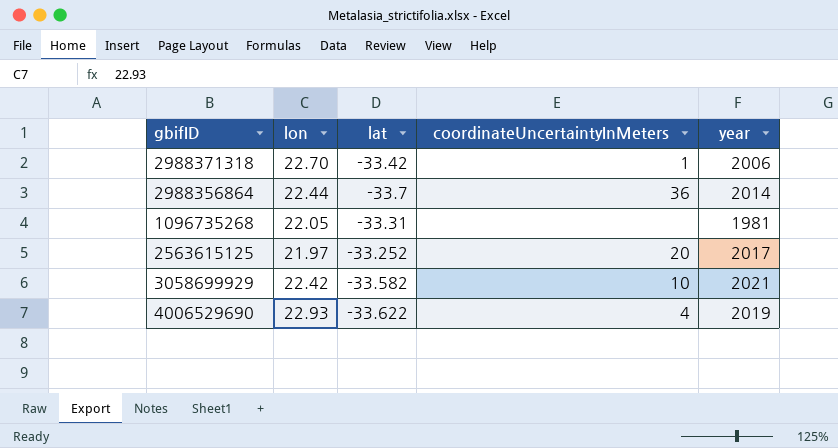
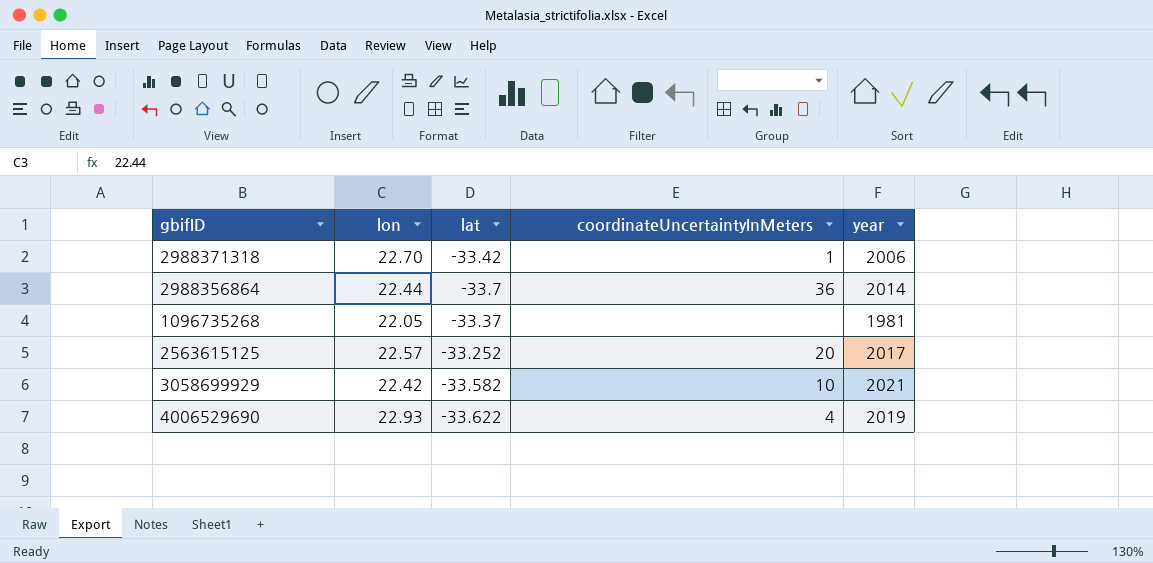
1096735268 | lat: -33.31 -> -33.37
2563615125 | lon: 21.97 -> 22.57

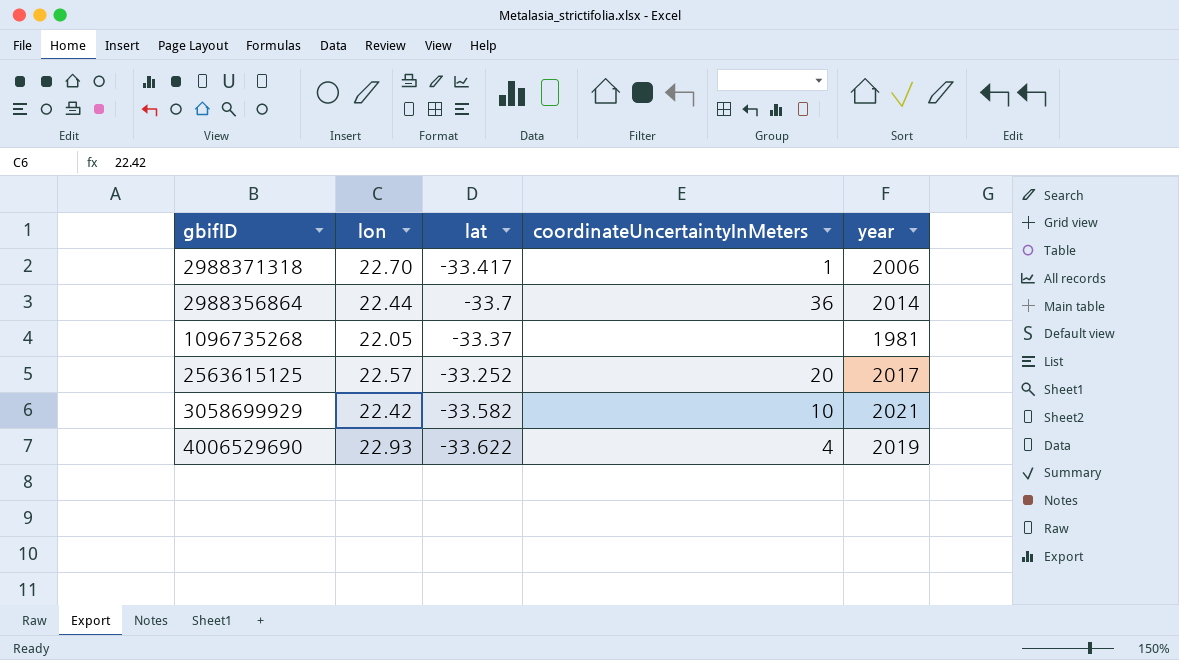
2988371318 | lat: -33.42 -> -33.417

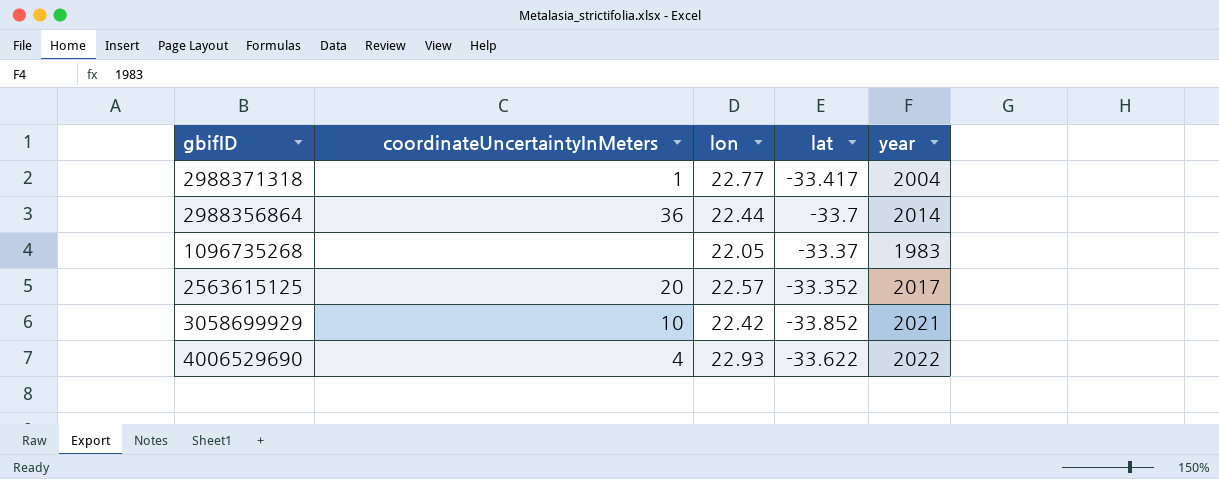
column coordinateUncertaintyInMeters | position: 4 -> 2
2988371318 | lon: 22.70 -> 22.77
2988371318 | year: 2006 -> 2004
1096735268 | year: 1981 -> 1983
2563615125 | lat: -33.252 -> -33.352
3058699929 | lat: -33.582 -> -33.852
4006529690 | year: 2019 -> 2022

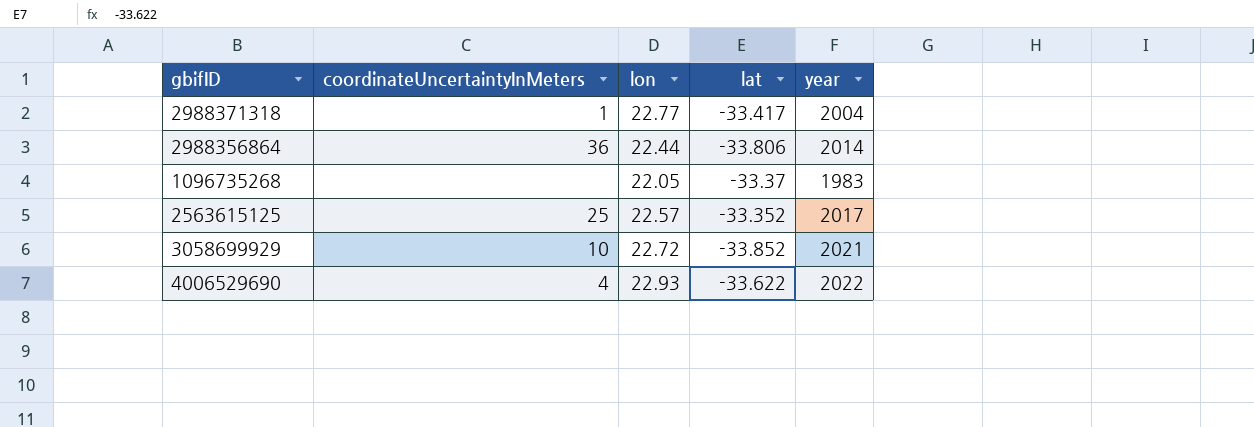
2988356864 | lat: -33.7 -> -33.806
2563615125 | coordinateUncertaintyInMeters: 20 -> 25
3058699929 | lon: 22.42 -> 22.72

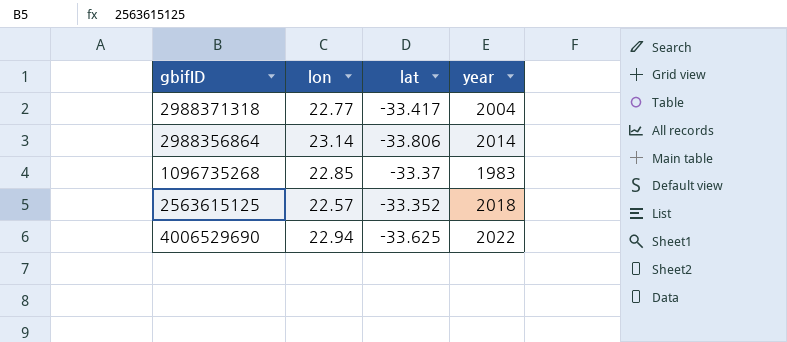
column coordinateUncertaintyInMeters | position: 2 -> none
row 3058699929: 10 | 22.72 | -33.852 | 2021 -> none
2988356864 | lon: 22.44 -> 23.14
1096735268 | lon: 22.05 -> 22.85
2563615125 | year: 2017 -> 2018
4006529690 | lon: 22.93 -> 22.94
4006529690 | lat: -33.622 -> -33.625

